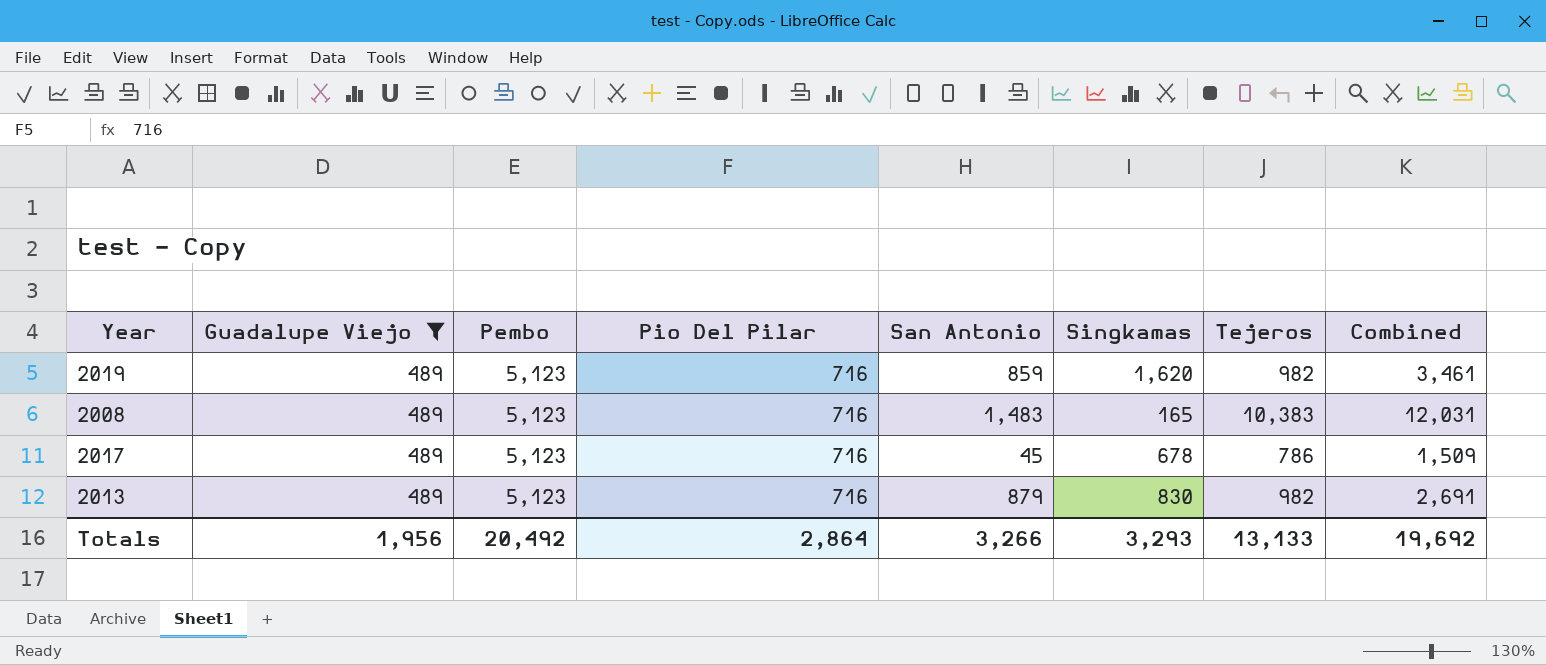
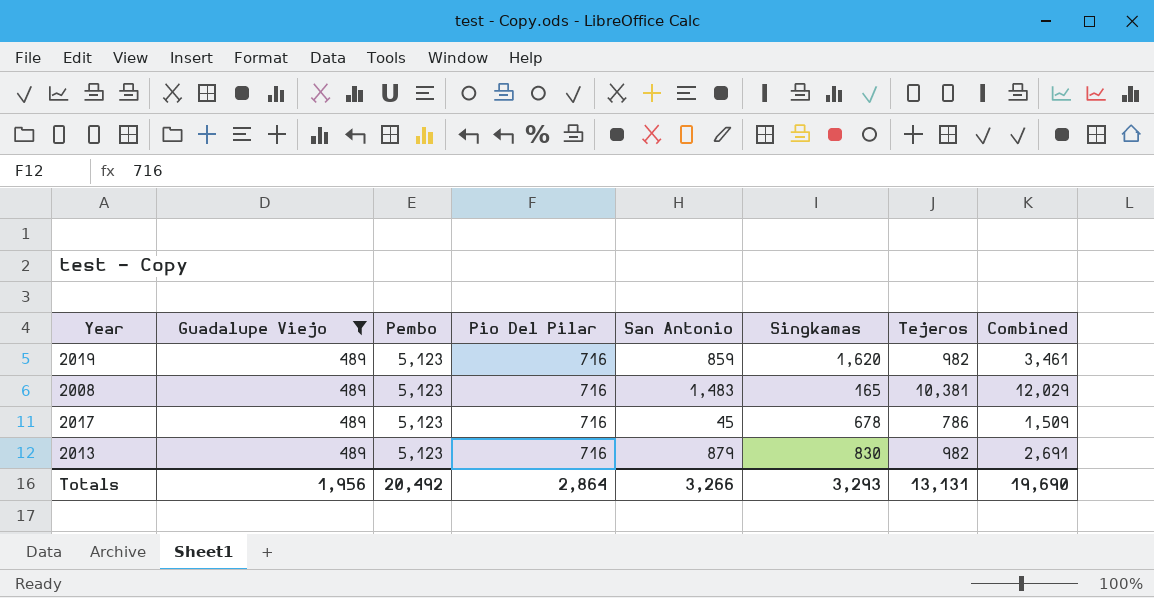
2008 | Tejeros: 10,383 -> 10,381
2008 | Combined: 12,031 -> 12,029
Totals | Tejeros: 13,133 -> 13,131
Totals | Combined: 19,692 -> 19,690

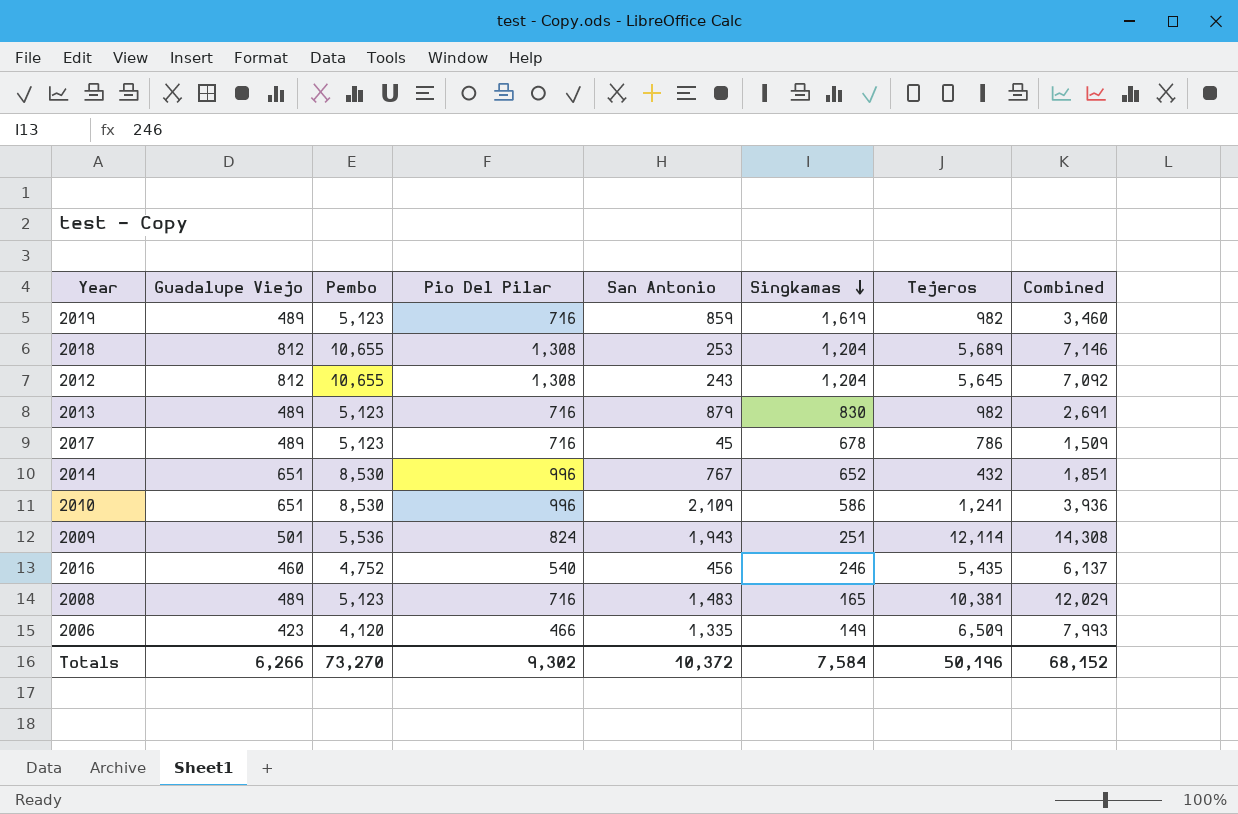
filter: Guadalupe Viejo = 489 -> none
row order: none -> Singkamas descending
2019 | Singkamas: 1,620 -> 1,619
2019 | Combined: 3,461 -> 3,460
Totals | Guadalupe Viejo: 1,956 -> 6,266
Totals | Pembo: 20,492 -> 73,270
Totals | Pio Del Pilar: 2,864 -> 9,302
Totals | San Antonio: 3,266 -> 10,372
Totals | Singkamas: 3,293 -> 7,584
Totals | Tejeros: 13,131 -> 50,196
Totals | Combined: 19,690 -> 68,152

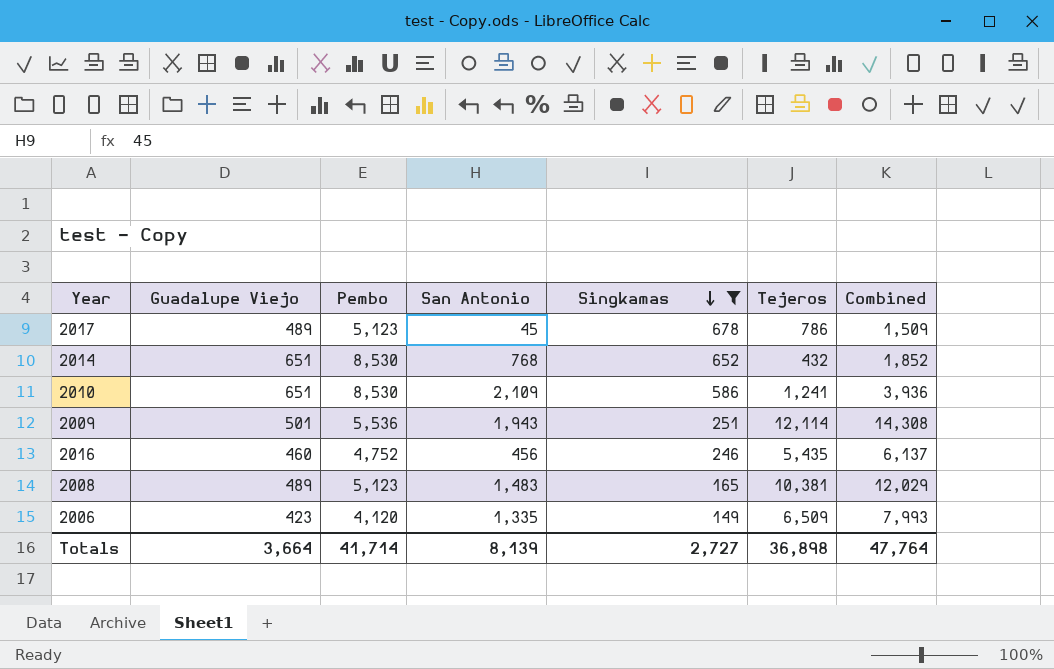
filter: none -> Singkamas <= 678
column Pio Del Pilar | position: 4 -> none
2014 | San Antonio: 767 -> 768
2014 | Combined: 1,851 -> 1,852
Totals | Guadalupe Viejo: 6,266 -> 3,664
Totals | Pembo: 73,270 -> 41,714
Totals | San Antonio: 10,372 -> 8,139
Totals | Singkamas: 7,584 -> 2,727
Totals | Tejeros: 50,196 -> 36,898
Totals | Combined: 68,152 -> 47,764

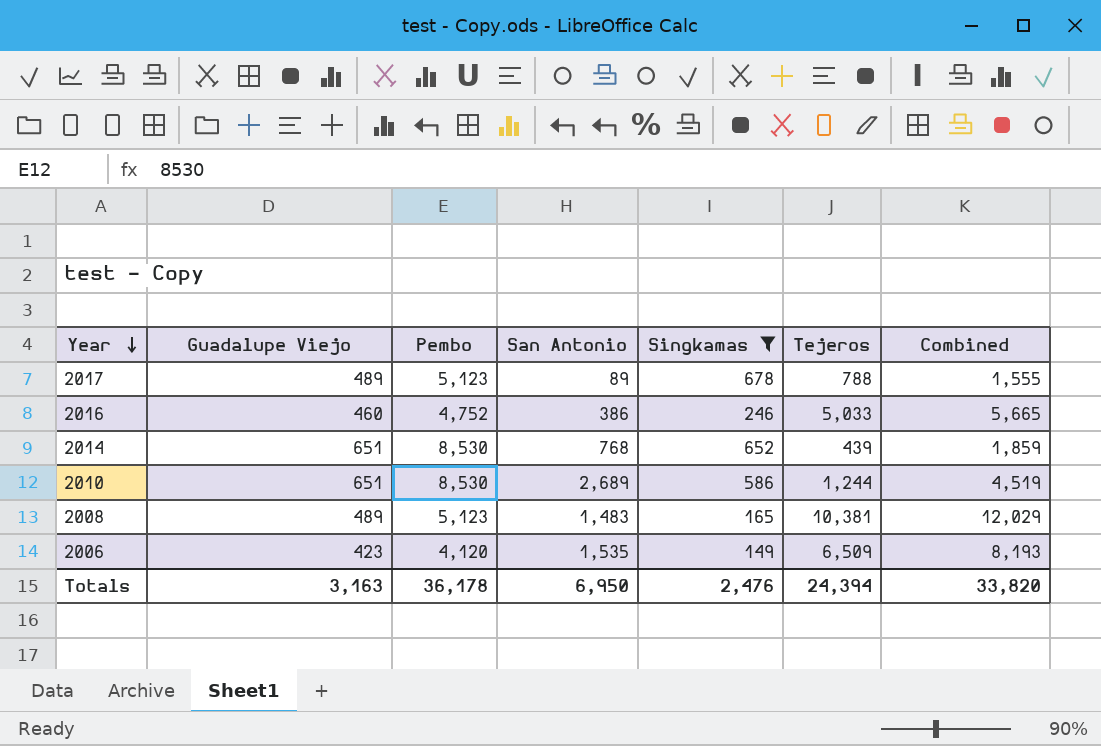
row order: Singkamas descending -> Year descending
row 2009: 501 | 5,536 | 1,943 | 251 | 12,114 | 14,308 -> none
2017 | San Antonio: 45 -> 89
2017 | Tejeros: 786 -> 788
2017 | Combined: 1,509 -> 1,555
2016 | San Antonio: 456 -> 386
2016 | Tejeros: 5,435 -> 5,033
2016 | Combined: 6,137 -> 5,665
2014 | Tejeros: 432 -> 439
2014 | Combined: 1,852 -> 1,859
2010 | San Antonio: 2,109 -> 2,689
2010 | Tejeros: 1,241 -> 1,244
2010 | Combined: 3,936 -> 4,519
2006 | San Antonio: 1,335 -> 1,535
2006 | Combined: 7,993 -> 8,193
Totals | Guadalupe Viejo: 3,664 -> 3,163
Totals | Pembo: 41,714 -> 36,178
Totals | San Antonio: 8,139 -> 6,950
Totals | Singkamas: 2,727 -> 2,476
Totals | Tejeros: 36,898 -> 24,394
Totals | Combined: 47,764 -> 33,820

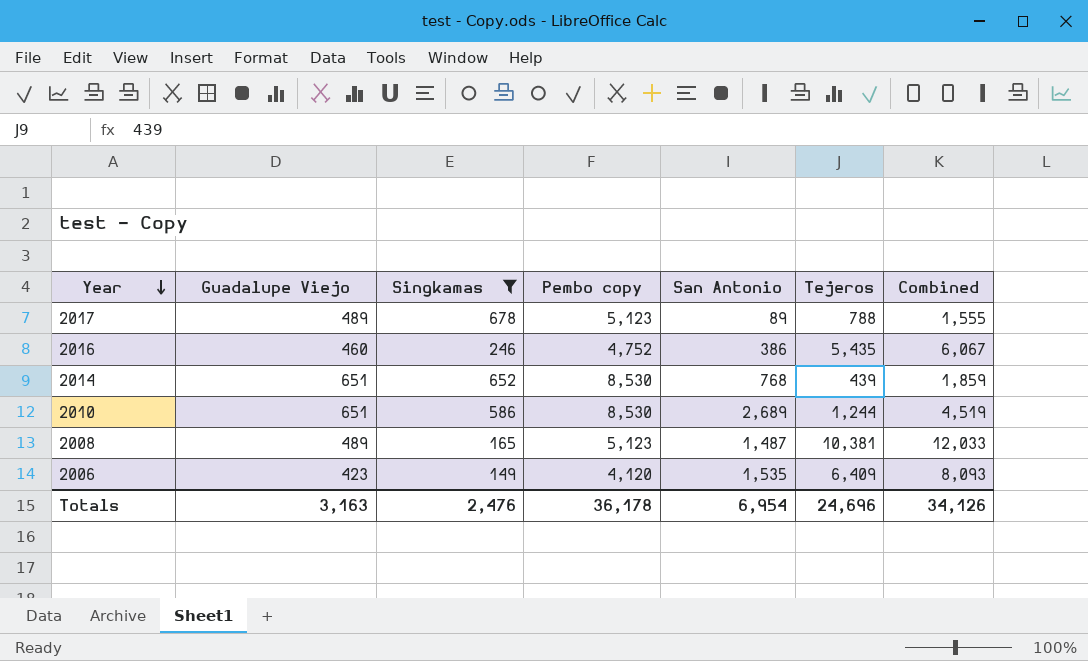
column Singkamas | position: 5 -> 3
column name: Pembo -> Pembo copy
2016 | Tejeros: 5,033 -> 5,435
2016 | Combined: 5,665 -> 6,067
2008 | San Antonio: 1,483 -> 1,487
2008 | Combined: 12,029 -> 12,033
2006 | Tejeros: 6,509 -> 6,409
2006 | Combined: 8,193 -> 8,093
Totals | San Antonio: 6,950 -> 6,954
Totals | Tejeros: 24,394 -> 24,696
Totals | Combined: 33,820 -> 34,126

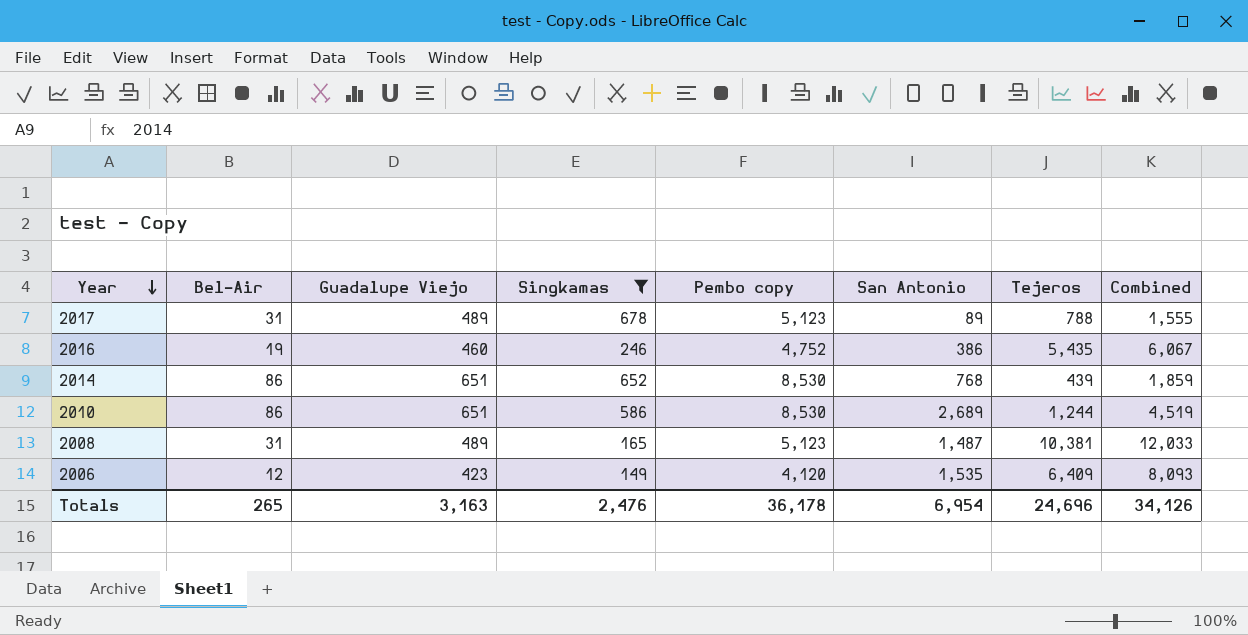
column Bel-Air | position: none -> 2

